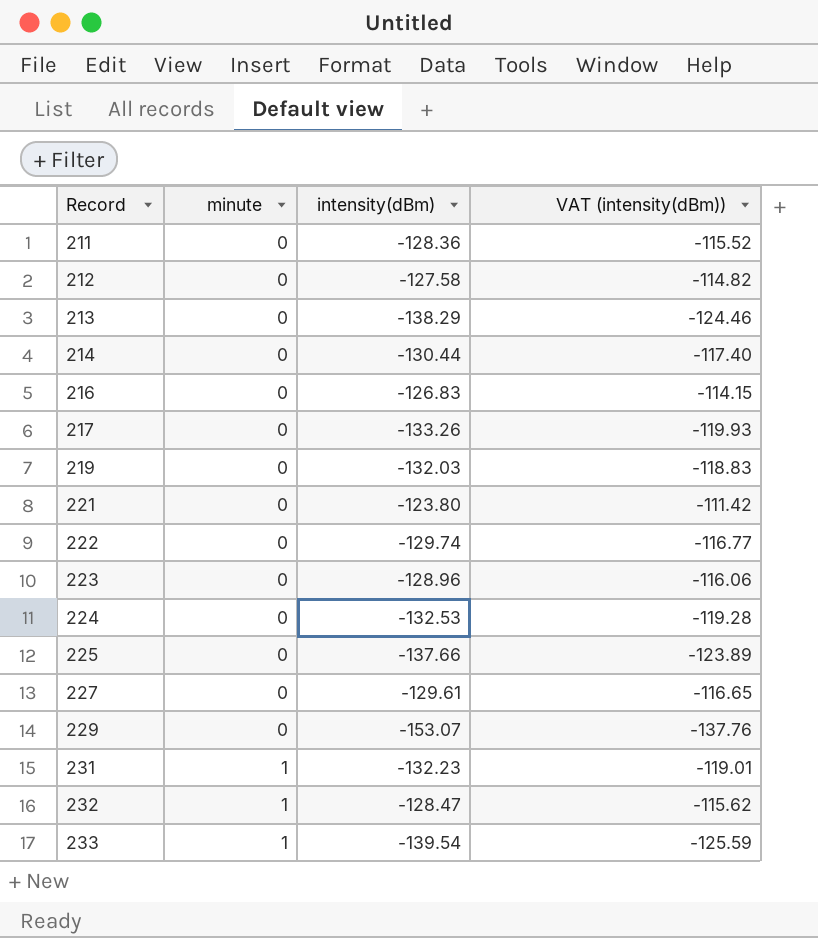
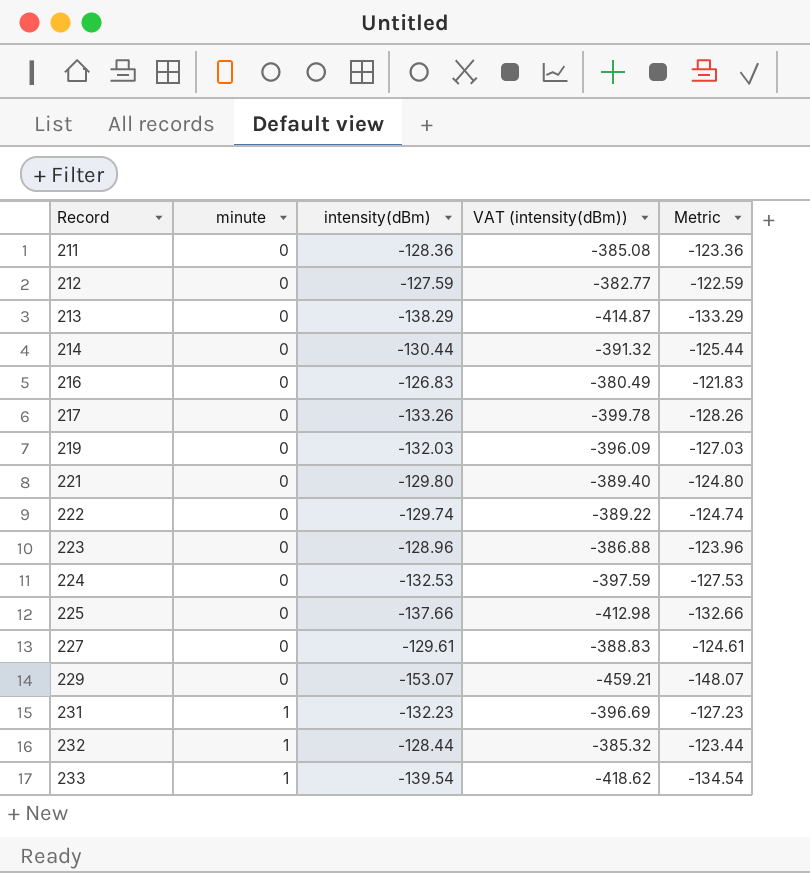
column VAT (intensity(dBm)) | formula: [intensity(dBm)] * 0.9 -> [intensity(dBm)] * 3
column Metric | formula: none -> [intensity(dBm)] + 5
212 | intensity(dBm): -127.58 -> -127.59
221 | intensity(dBm): -123.80 -> -129.80
232 | intensity(dBm): -128.47 -> -128.44

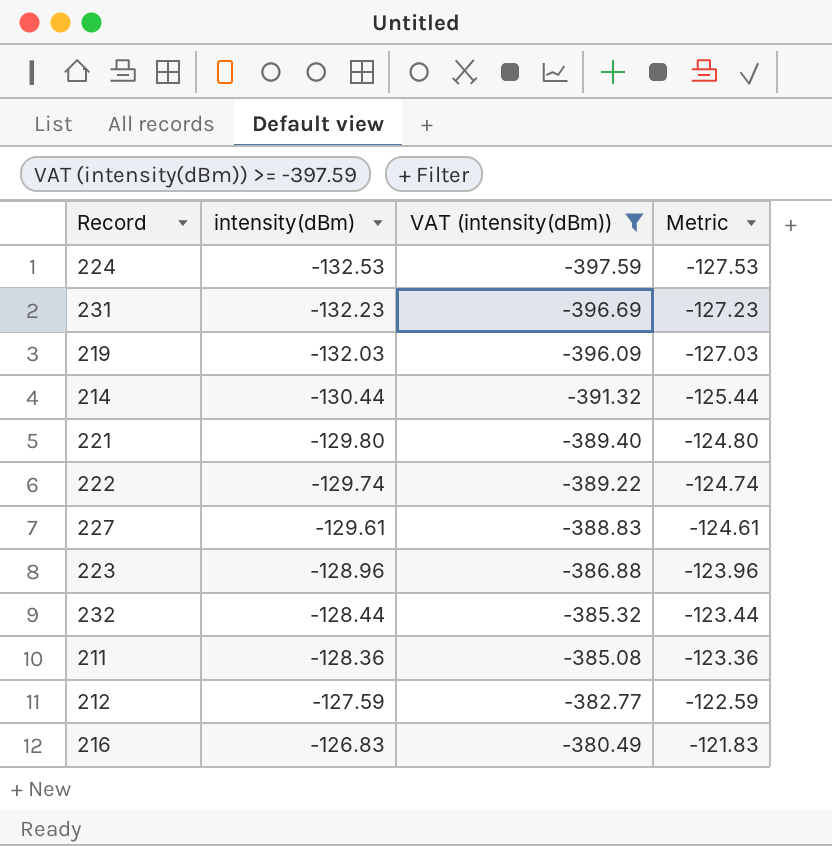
filter: none -> VAT (intensity(dBm)) >= -397.59
row order: Record ascending -> intensity(dBm) ascending
column minute | position: 2 -> none

